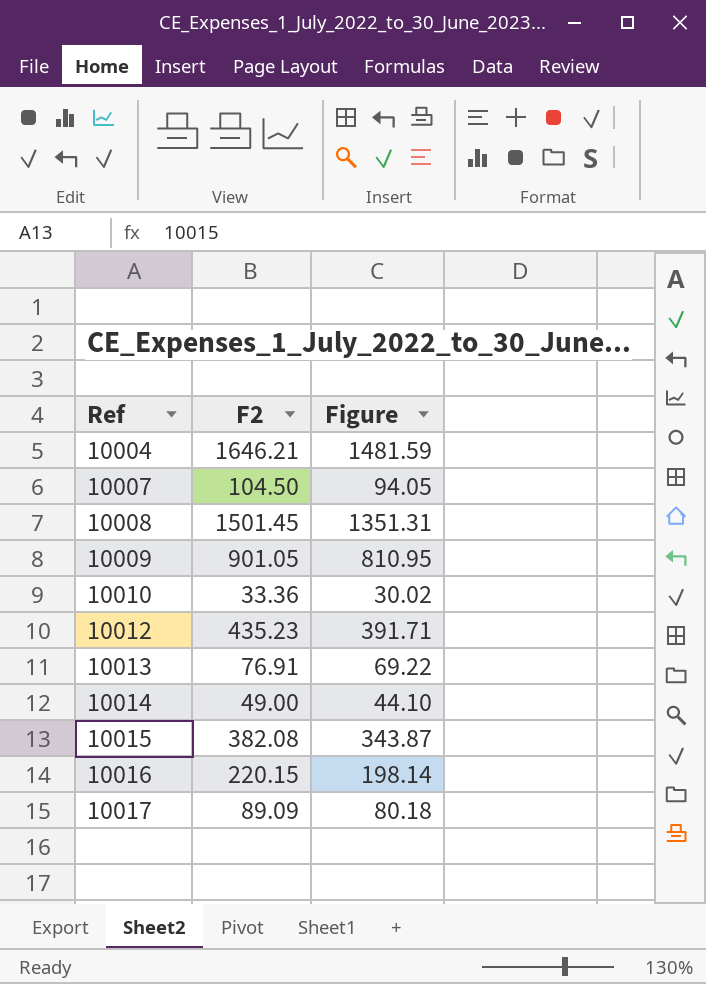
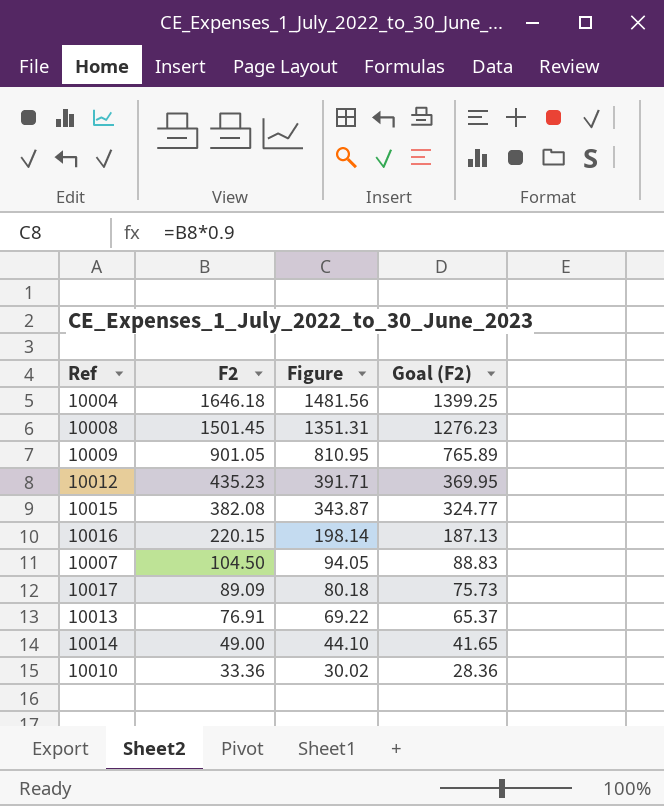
row order: Ref ascending -> F2 descending
column Goal (F2) | formula: none -> [F2] * 0.85
10004 | F2: 1646.21 -> 1646.18
10004 | Figure: 1481.59 -> 1481.56

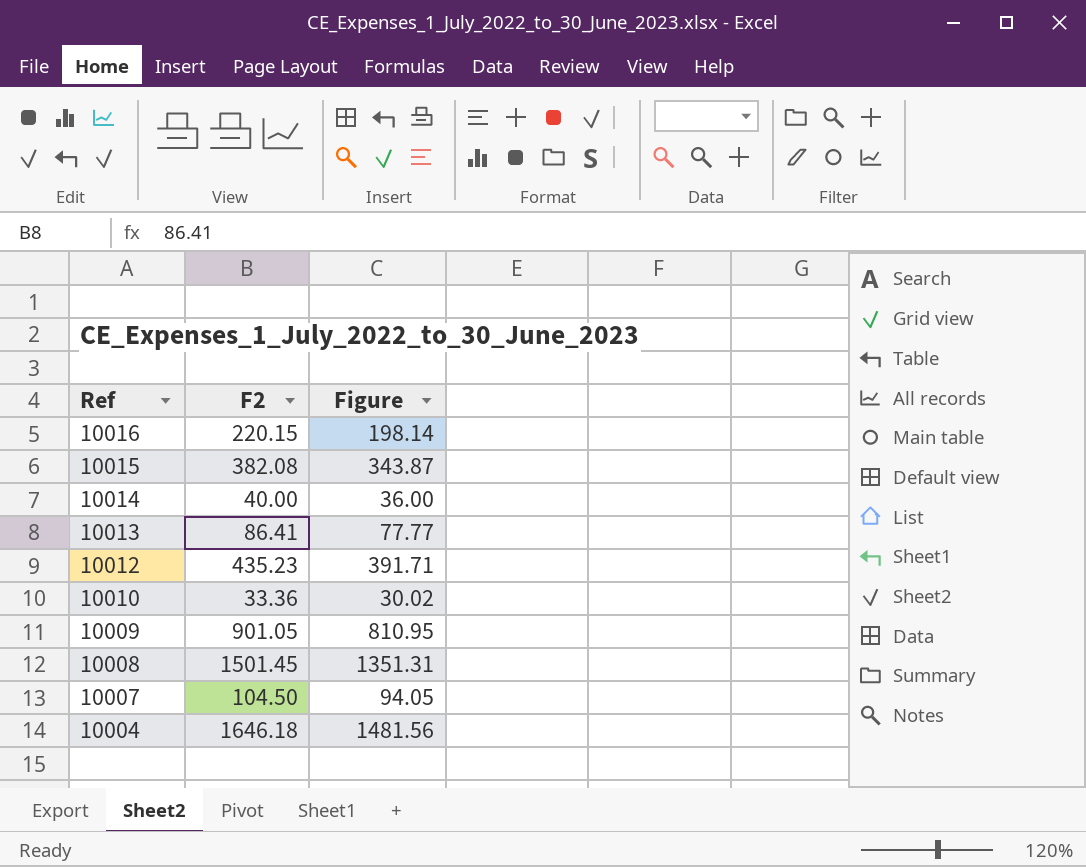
row order: F2 descending -> Ref descending
column Goal (F2) | formula: [F2] * 0.85 -> none
row 10017: 89.09 | 80.18 | 75.73 -> none
10014 | F2: 49.00 -> 40.00
10014 | Figure: 44.10 -> 36.00
10013 | F2: 76.91 -> 86.41
10013 | Figure: 69.22 -> 77.77

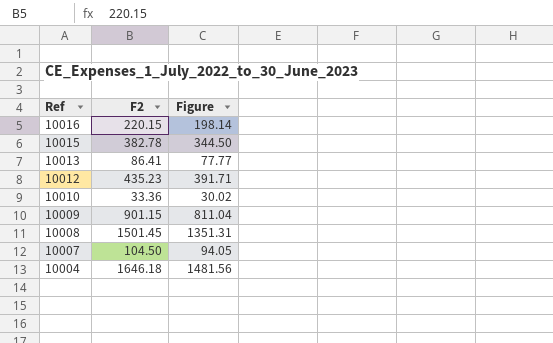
row 10014: 40.00 | 36.00 -> none
10015 | F2: 382.08 -> 382.78
10015 | Figure: 343.87 -> 344.50
10009 | F2: 901.05 -> 901.15
10009 | Figure: 810.95 -> 811.04

